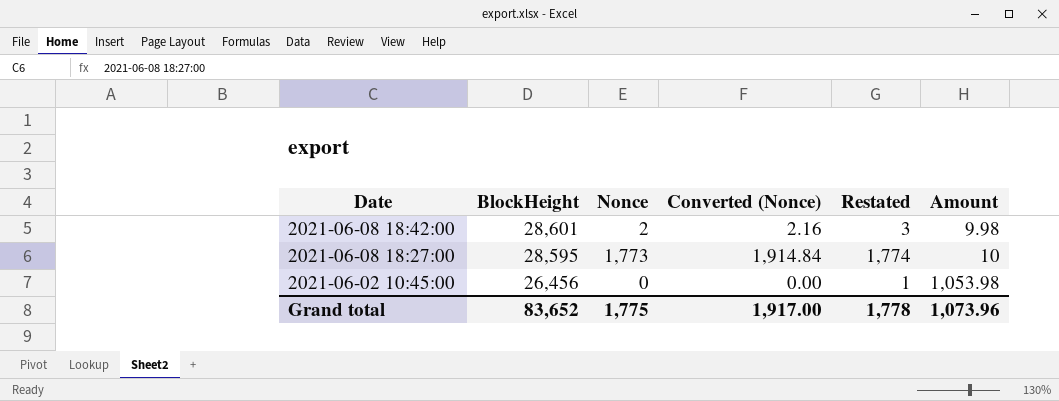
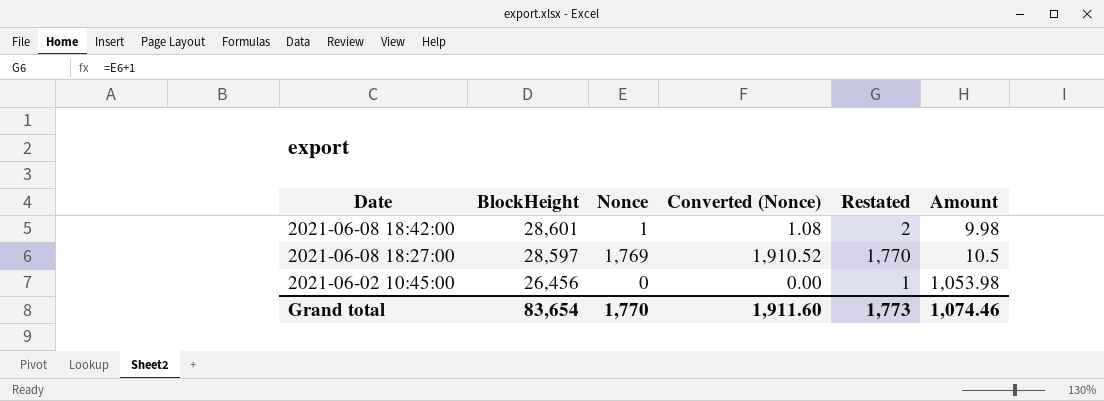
2021-06-08 18:42:00 | Nonce: 2 -> 1
2021-06-08 18:42:00 | Converted (Nonce): 2.16 -> 1.08
2021-06-08 18:42:00 | Restated: 3 -> 2
2021-06-08 18:27:00 | BlockHeight: 28,595 -> 28,597
2021-06-08 18:27:00 | Nonce: 1,773 -> 1,769
2021-06-08 18:27:00 | Converted (Nonce): 1,914.84 -> 1,910.52
2021-06-08 18:27:00 | Restated: 1,774 -> 1,770
2021-06-08 18:27:00 | Amount: 10 -> 10.5
Grand total | BlockHeight: 83,652 -> 83,654
Grand total | Nonce: 1,775 -> 1,770
Grand total | Converted (Nonce): 1,917.00 -> 1,911.60
Grand total | Restated: 1,778 -> 1,773
Grand total | Amount: 1,073.96 -> 1,074.46

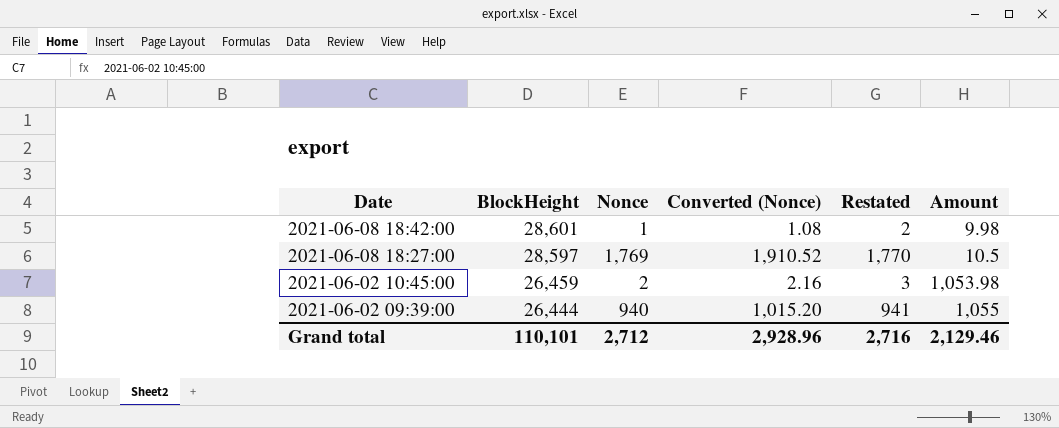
2021-06-02 10:45:00 | BlockHeight: 26,456 -> 26,459
2021-06-02 10:45:00 | Nonce: 0 -> 2
2021-06-02 10:45:00 | Converted (Nonce): 0.00 -> 2.16
2021-06-02 10:45:00 | Restated: 1 -> 3
row 2021-06-02 09:39:00: none -> 26,444 | 940 | 1,015.20 | 941 | 1,055
Grand total | BlockHeight: 83,654 -> 110,101
Grand total | Nonce: 1,770 -> 2,712
Grand total | Converted (Nonce): 1,911.60 -> 2,928.96
Grand total | Restated: 1,773 -> 2,716
Grand total | Amount: 1,074.46 -> 2,129.46

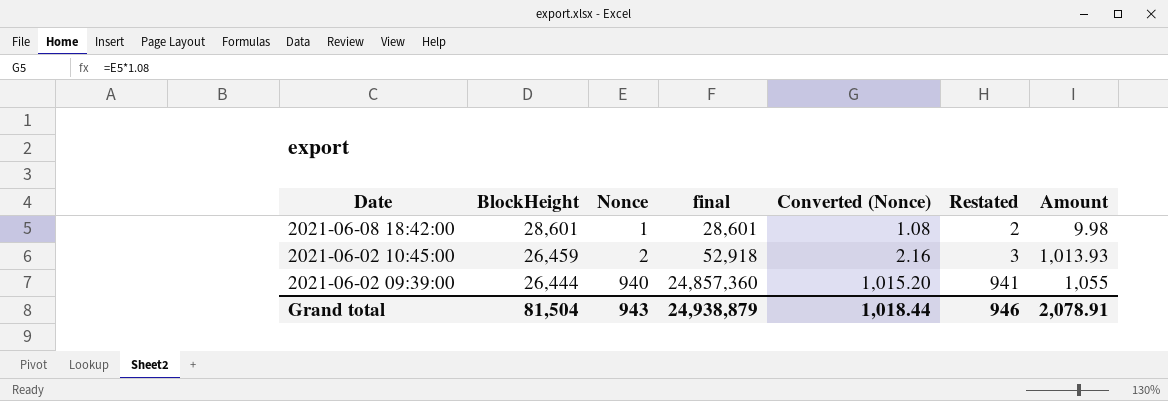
column final | formula: none -> [BlockHeight] * [Nonce]
row 2021-06-08 18:27:00: 28,597 | 1,769 | 1,910.52 | 1,770 | 10.5 -> none
2021-06-02 10:45:00 | Amount: 1,053.98 -> 1,013.93
Grand total | BlockHeight: 110,101 -> 81,504
Grand total | Nonce: 2,712 -> 943
Grand total | Converted (Nonce): 2,928.96 -> 1,018.44
Grand total | Restated: 2,716 -> 946
Grand total | Amount: 2,129.46 -> 2,078.91

